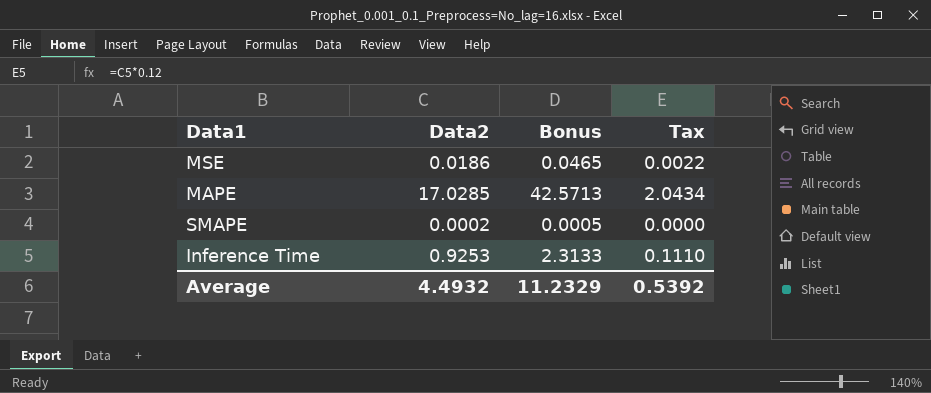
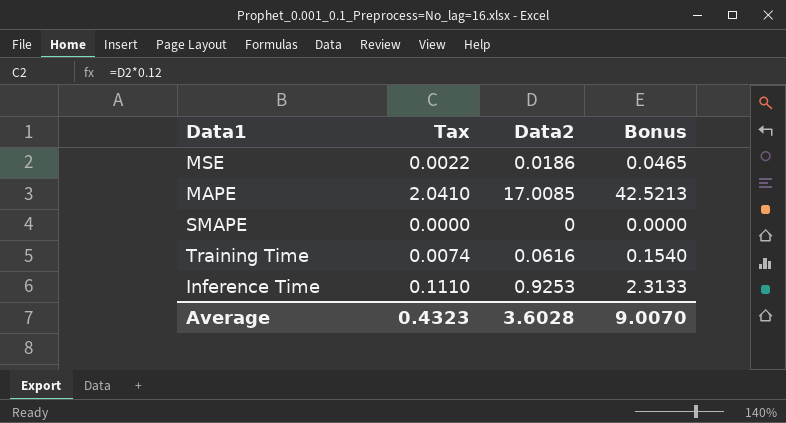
column Tax | position: 4 -> 2
MAPE | Tax: 2.0434 -> 2.0410
MAPE | Data2: 17.0285 -> 17.0085
MAPE | Bonus: 42.5713 -> 42.5213
SMAPE | Data2: 0.0002 -> 0
SMAPE | Bonus: 0.0005 -> 0.0000
row Training Time: none -> 0.0074 | 0.0616 | 0.1540
Average | Tax: 0.5392 -> 0.4323
Average | Data2: 4.4932 -> 3.6028
Average | Bonus: 11.2329 -> 9.0070

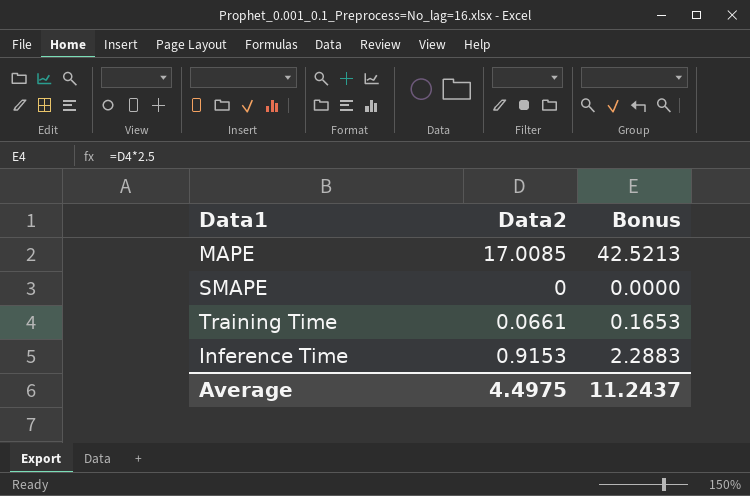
column Tax | formula: [Data2] * 0.12 -> none
row MSE: 0.0022 | 0.0186 | 0.0465 -> none
Training Time | Data2: 0.0616 -> 0.0661
Training Time | Bonus: 0.1540 -> 0.1653
Inference Time | Data2: 0.9253 -> 0.9153
Inference Time | Bonus: 2.3133 -> 2.2883
Average | Data2: 3.6028 -> 4.4975
Average | Bonus: 9.0070 -> 11.2437

